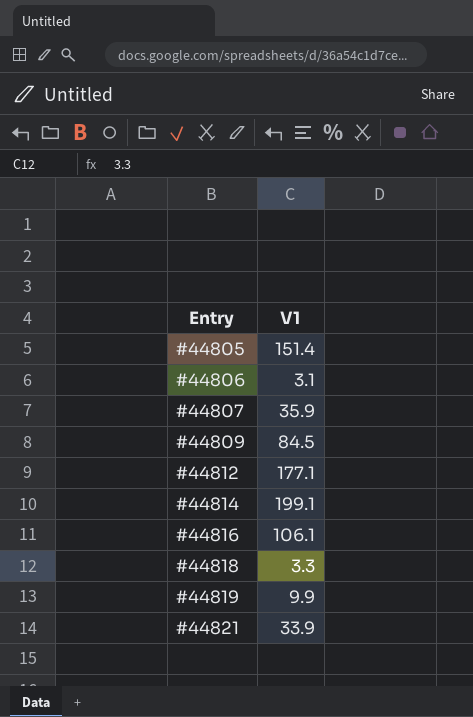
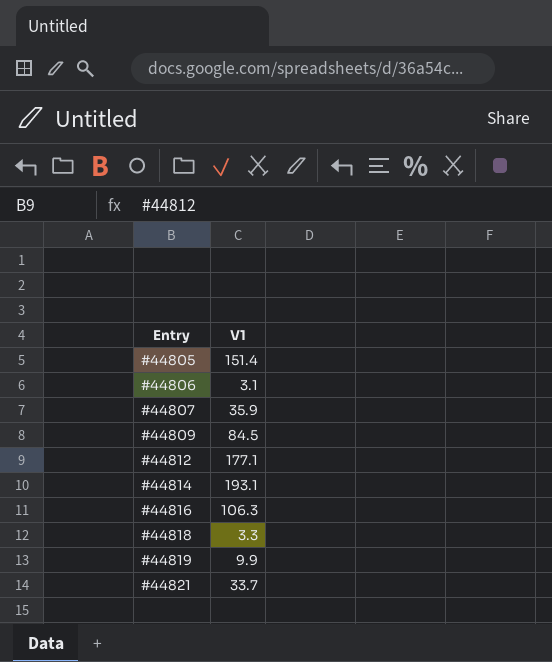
#44814 | V1: 199.1 -> 193.1
#44816 | V1: 106.1 -> 106.3
#44821 | V1: 33.9 -> 33.7

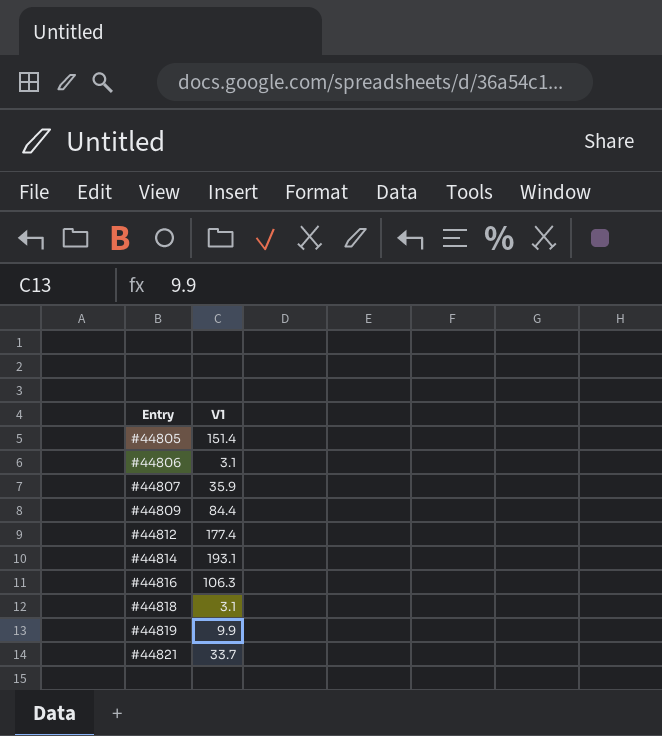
#44809 | V1: 84.5 -> 84.4
#44812 | V1: 177.1 -> 177.4
#44818 | V1: 3.3 -> 3.1

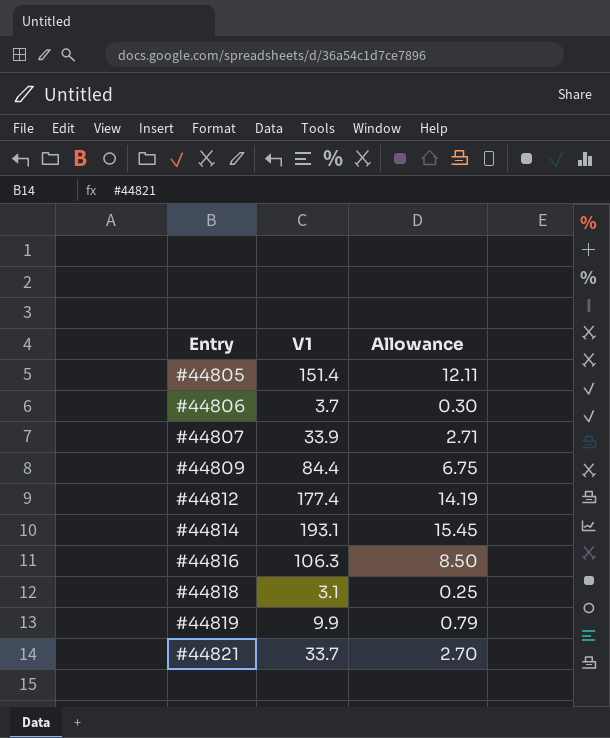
column Allowance | formula: none -> [V1] * 0.08
#44806 | V1: 3.1 -> 3.7
#44807 | V1: 35.9 -> 33.9

